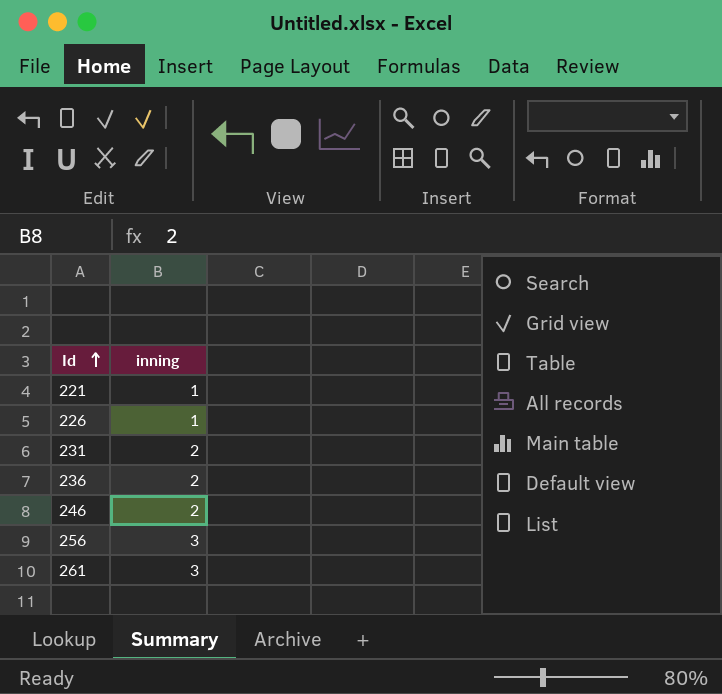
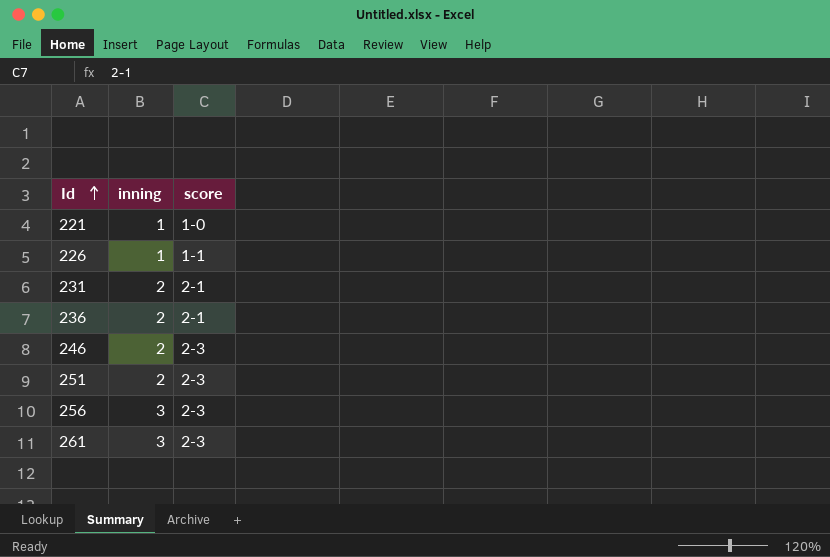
column score | position: none -> 3
row 251: none -> 2 | 2-3

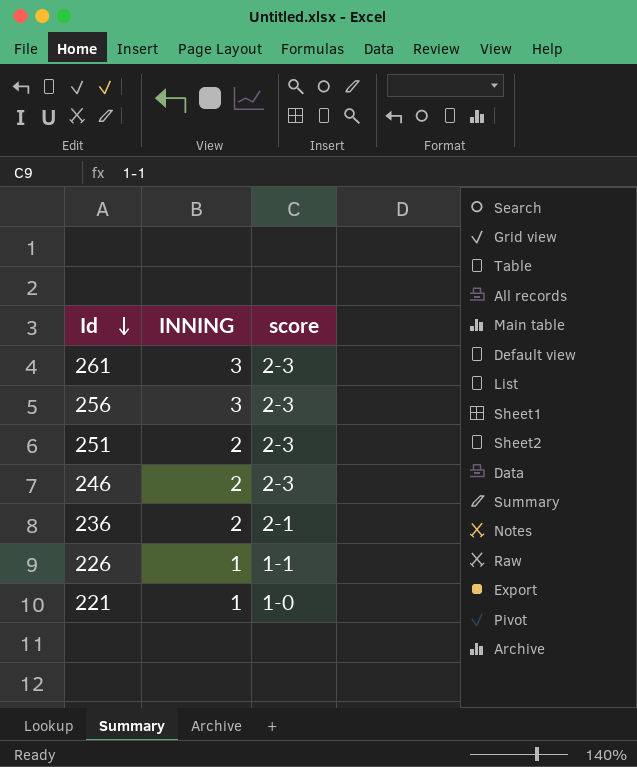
row order: Id ascending -> Id descending
column name: inning -> INNING
row 231: 2 | 2-1 -> none

